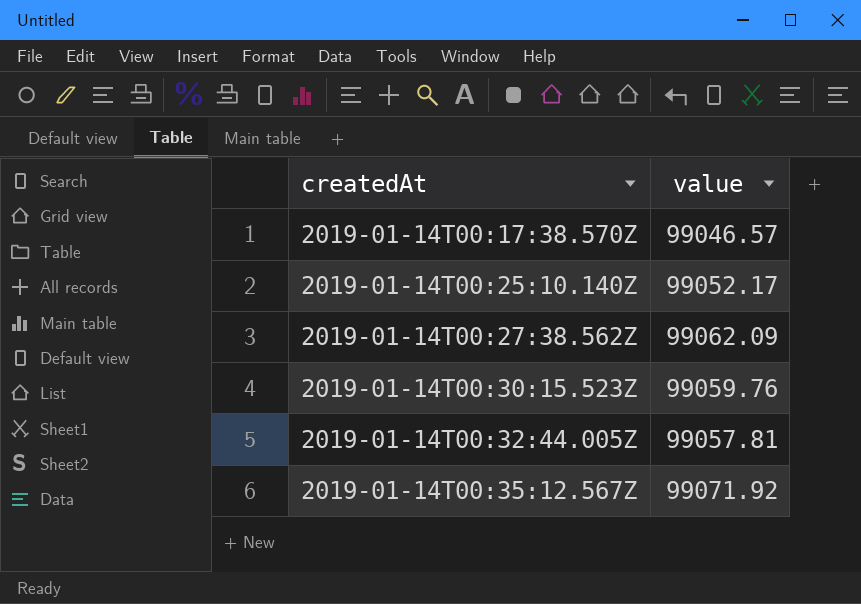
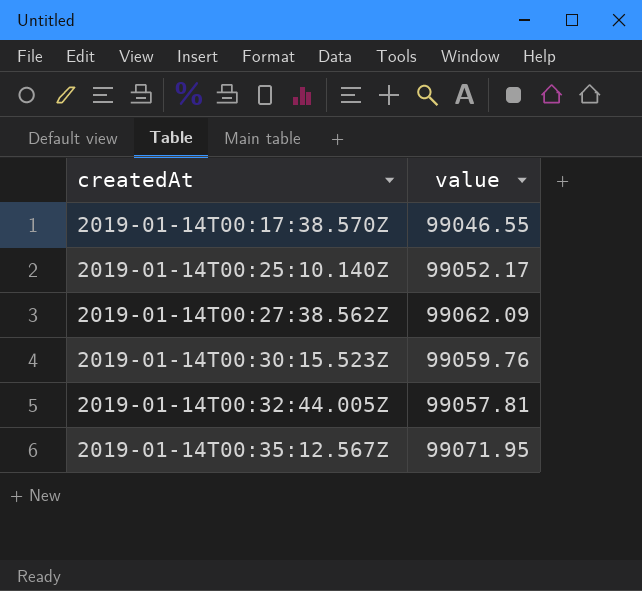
2019-01-14T00:17:38.570Z | value: 99046.57 -> 99046.55
2019-01-14T00:35:12.567Z | value: 99071.92 -> 99071.95

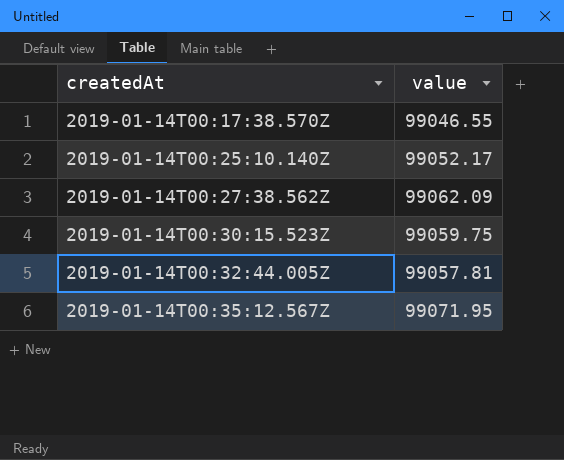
2019-01-14T00:30:15.523Z | value: 99059.76 -> 99059.75

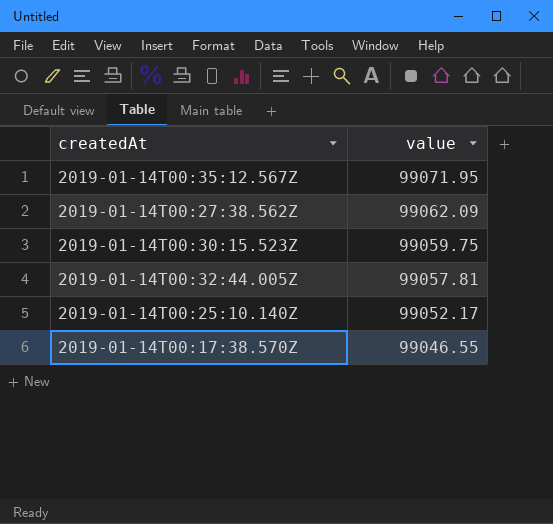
row order: createdAt ascending -> value descending

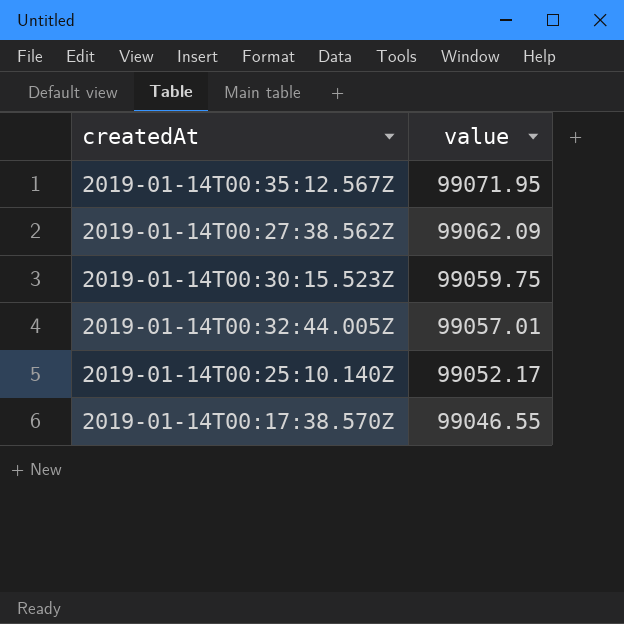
2019-01-14T00:32:44.005Z | value: 99057.81 -> 99057.01

